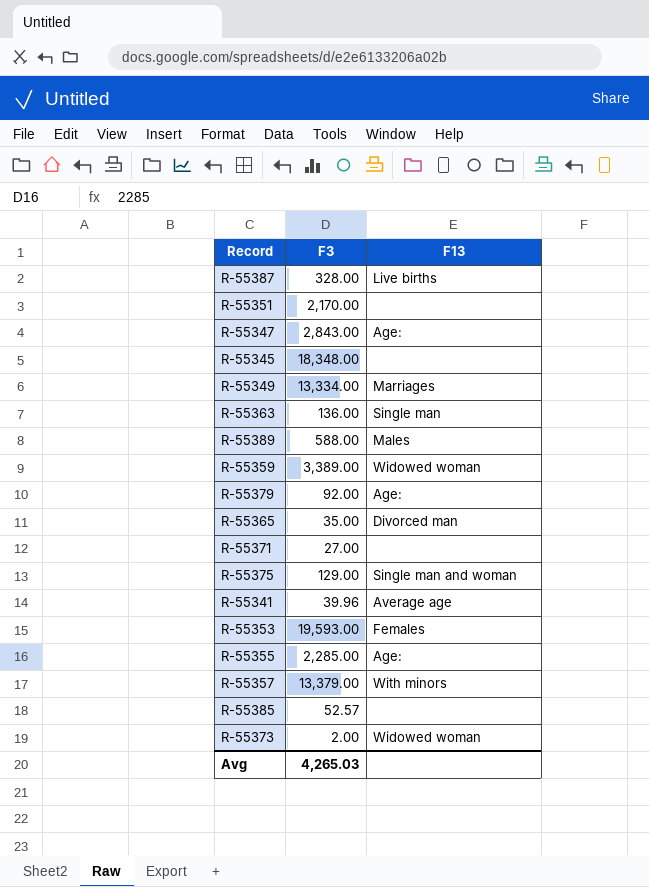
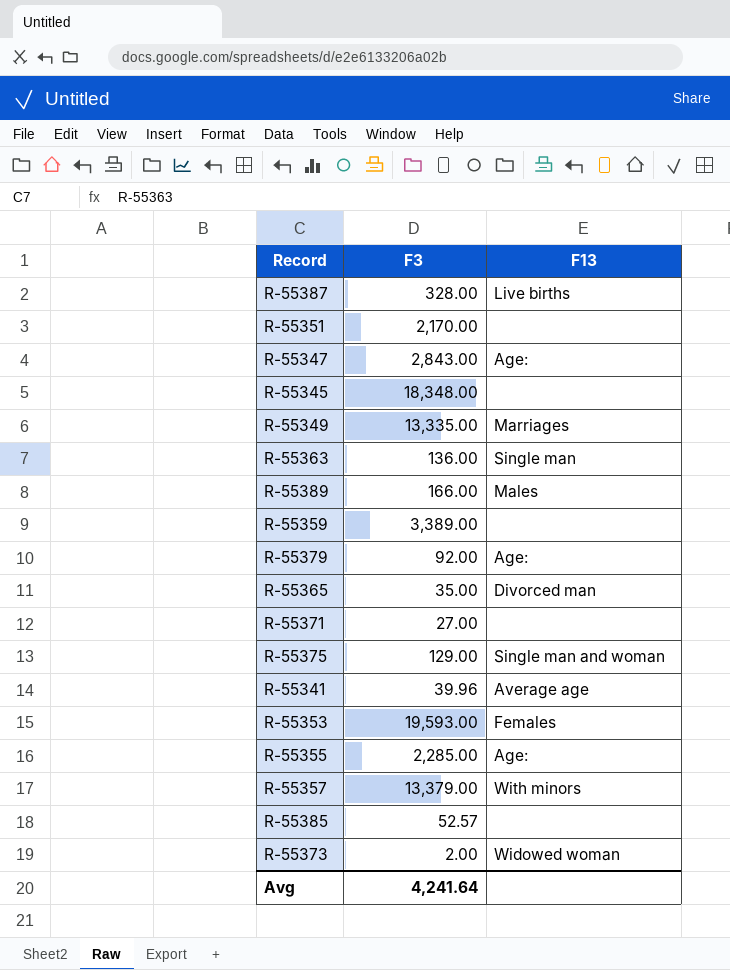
R-55349 | F3: 13,334.00 -> 13,335.00
R-55389 | F3: 588.00 -> 166.00
R-55359 | F13: Widowed woman -> none
Avg | F3: 4,265.03 -> 4,241.64

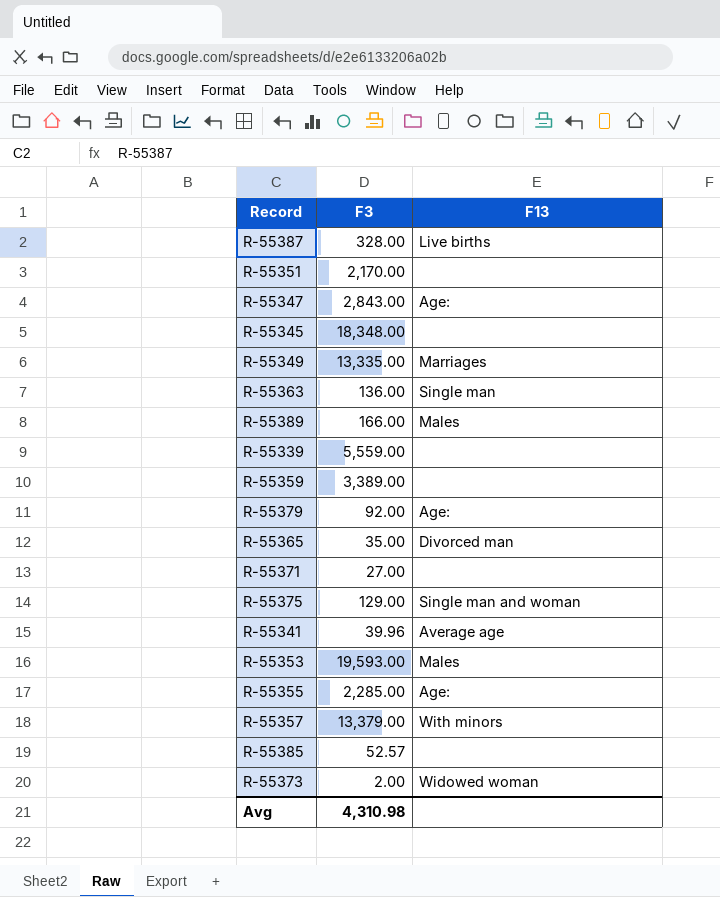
row R-55339: none -> 5,559.00 | none
R-55353 | F13: Females -> Males
Avg | F3: 4,241.64 -> 4,310.98

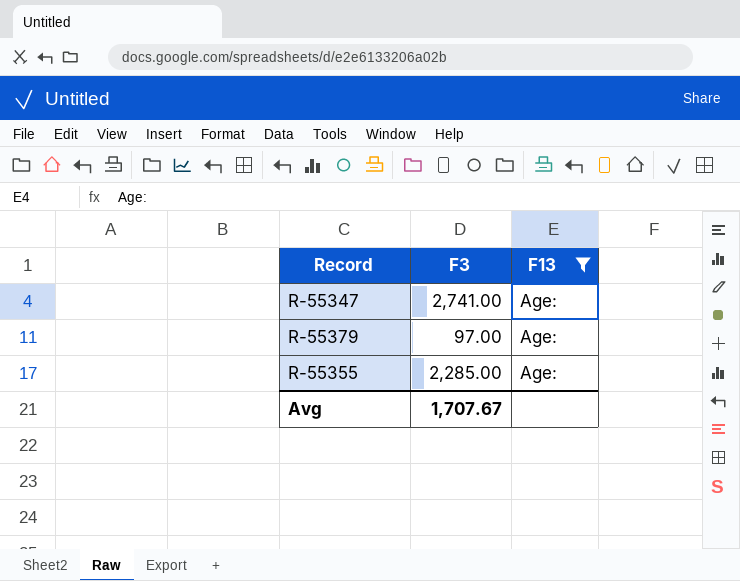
filter: none -> F13 = Age:
R-55347 | F3: 2,843.00 -> 2,741.00
R-55379 | F3: 92.00 -> 97.00
Avg | F3: 4,310.98 -> 1,707.67

